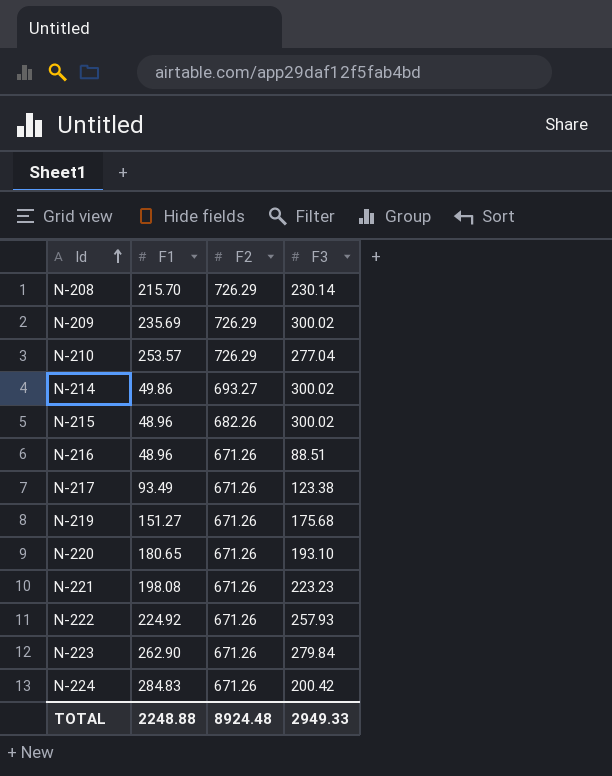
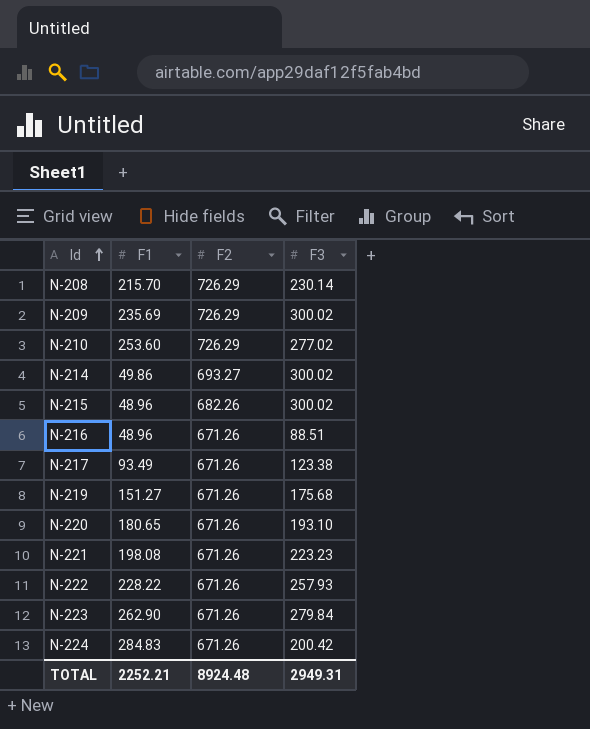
N-210 | F1: 253.57 -> 253.60
N-210 | F3: 277.04 -> 277.02
N-222 | F1: 224.92 -> 228.22
TOTAL | F1: 2248.88 -> 2252.21
TOTAL | F3: 2949.33 -> 2949.31

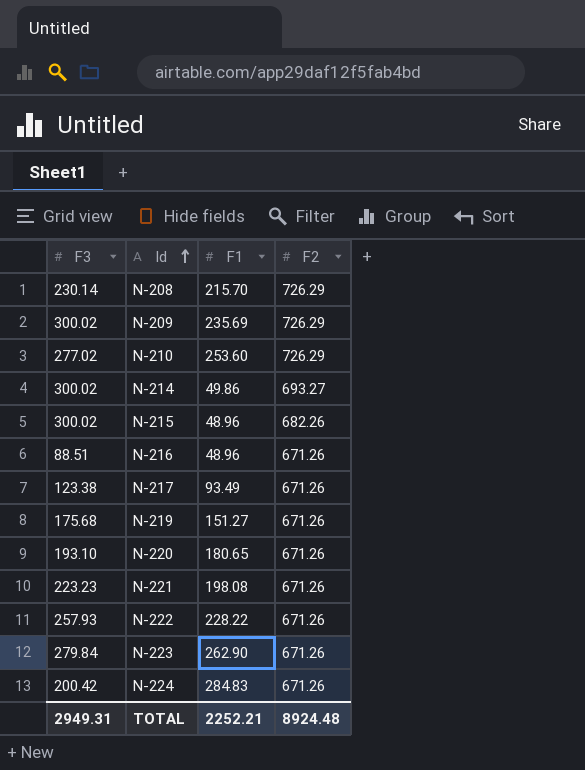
column F3 | position: 4 -> 1

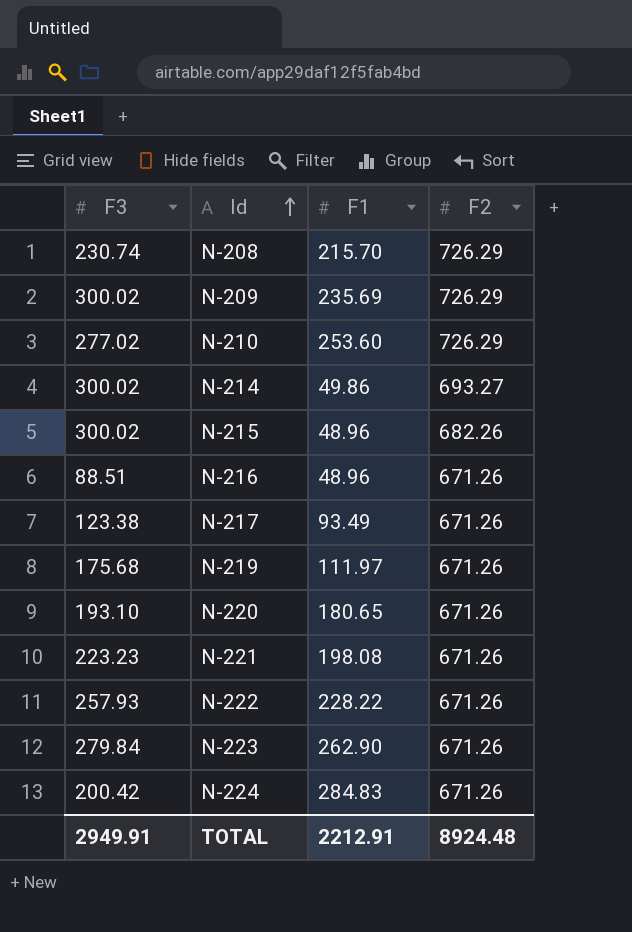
N-208 | F3: 230.14 -> 230.74
N-219 | F1: 151.27 -> 111.97
TOTAL | F3: 2949.31 -> 2949.91
TOTAL | F1: 2252.21 -> 2212.91

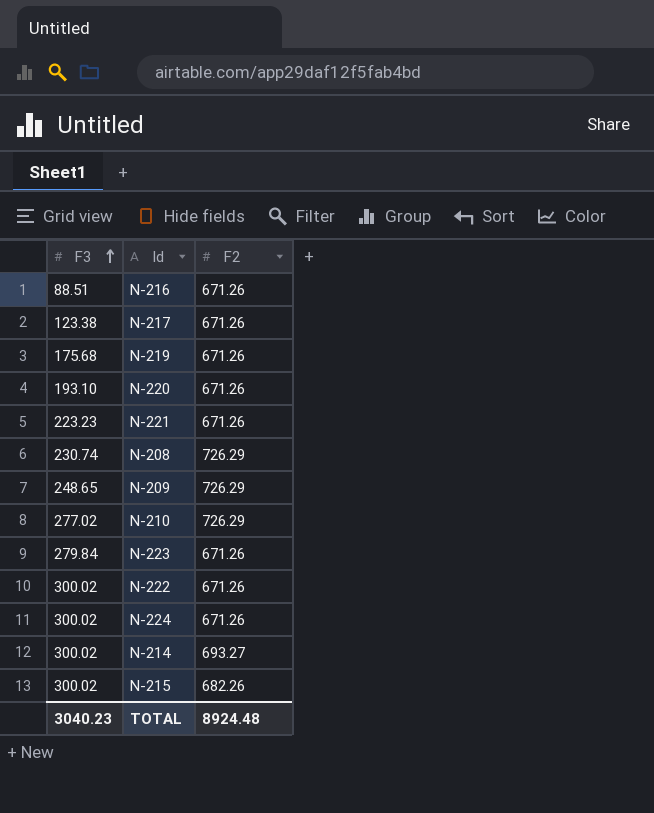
row order: Id ascending -> F3 ascending
column F1 | position: 3 -> none
N-209 | F3: 300.02 -> 248.65
N-222 | F3: 257.93 -> 300.02
N-224 | F3: 200.42 -> 300.02
TOTAL | F3: 2949.91 -> 3040.23

